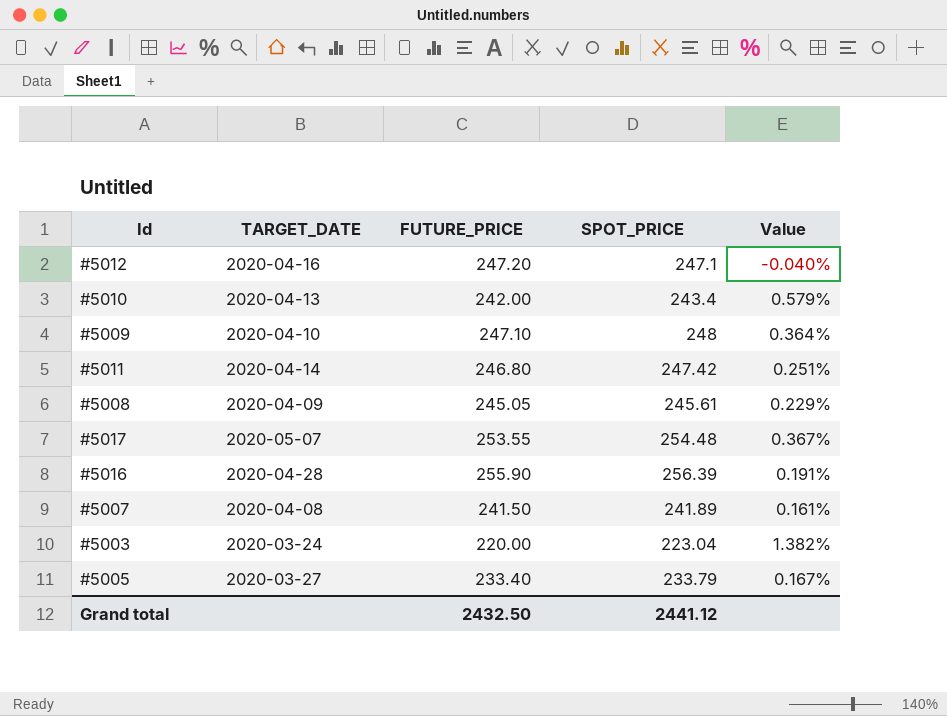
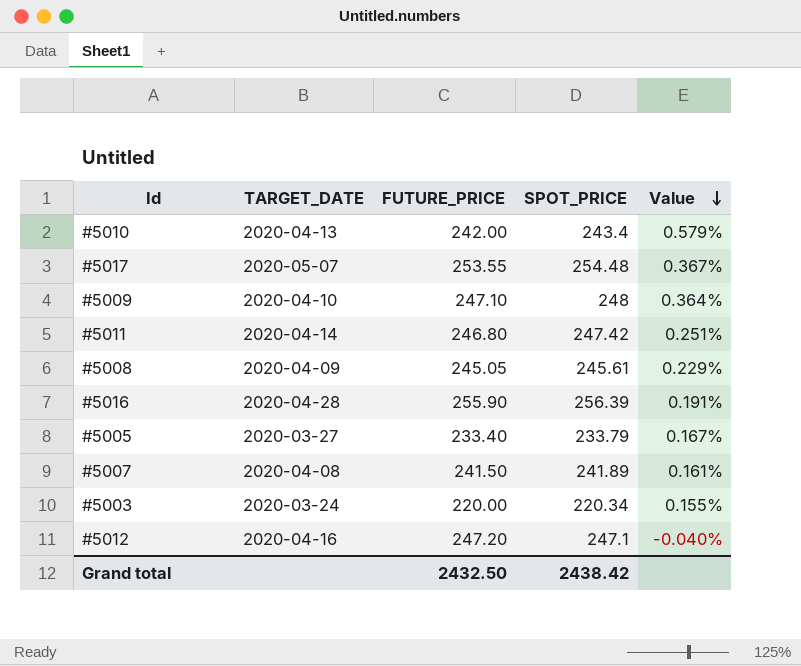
row order: none -> Value descending
#5003 | SPOT_PRICE: 223.04 -> 220.34
#5003 | Value: 1.382% -> 0.155%
Grand total | SPOT_PRICE: 2441.12 -> 2438.42

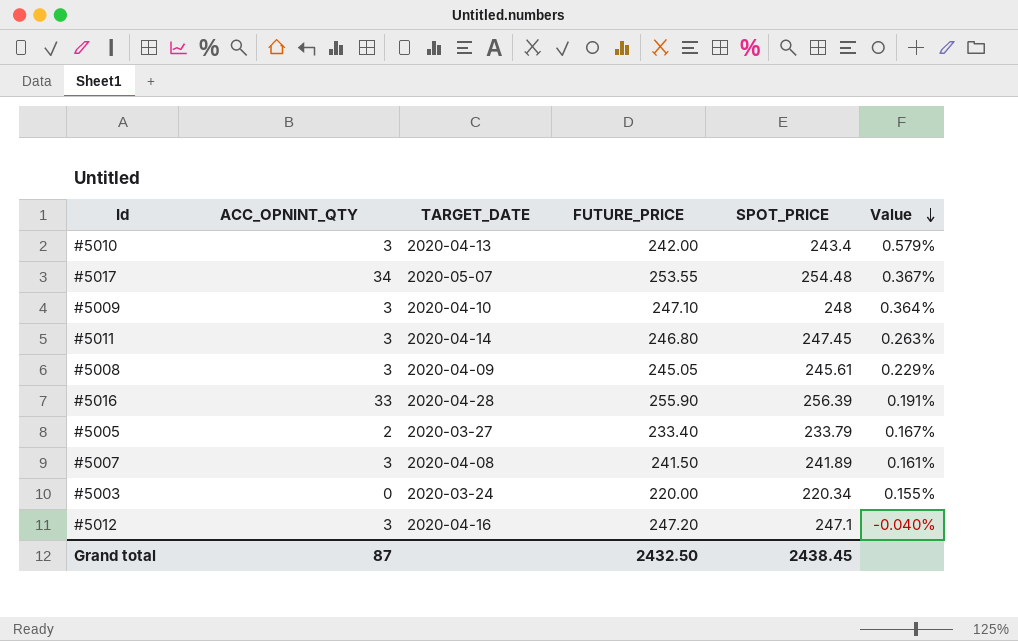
column ACC_OPNINT_QTY | position: none -> 2
#5011 | SPOT_PRICE: 247.42 -> 247.45
#5011 | Value: 0.251% -> 0.263%
Grand total | SPOT_PRICE: 2438.42 -> 2438.45

